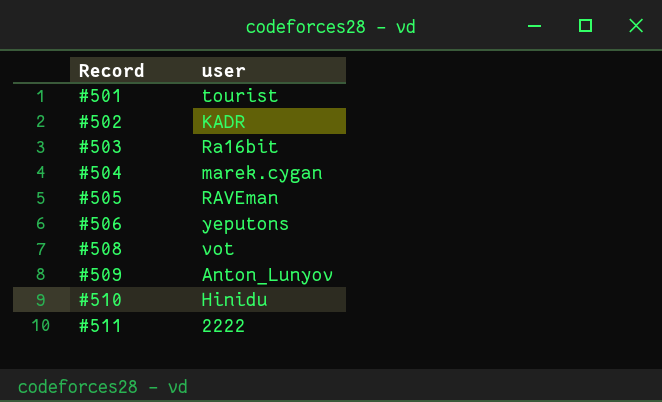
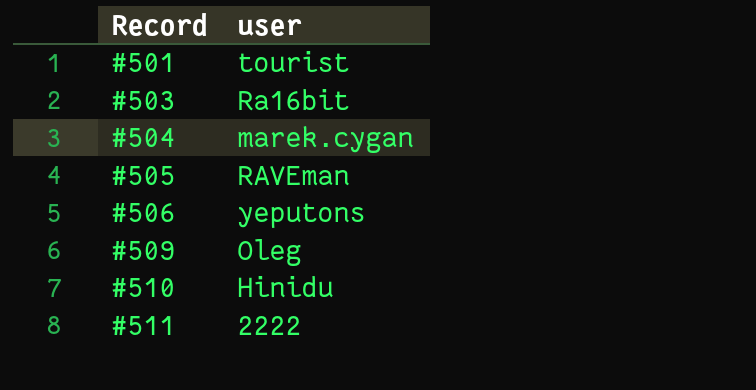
row #502: KADR -> none
row #508: vot -> none
#509 | user: Anton_Lunyov -> Oleg

